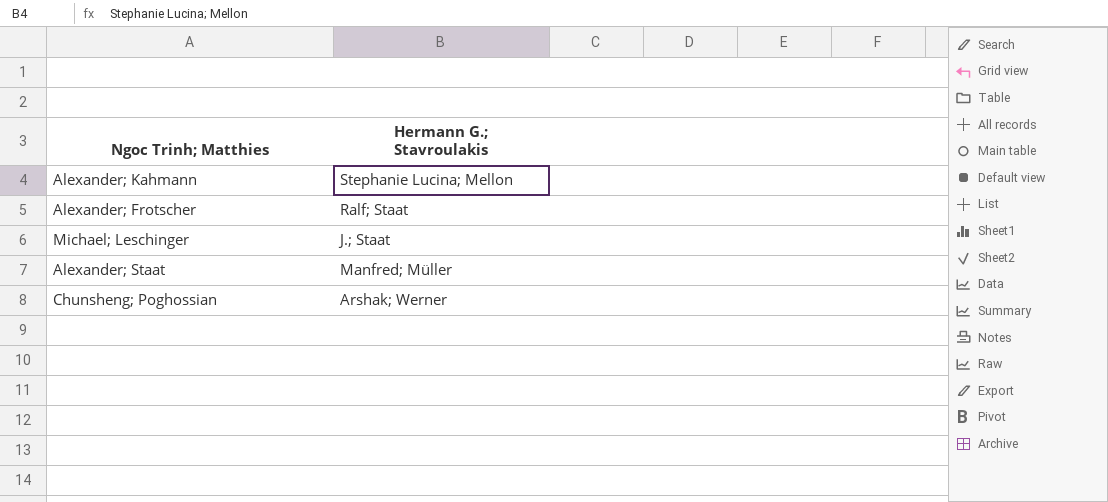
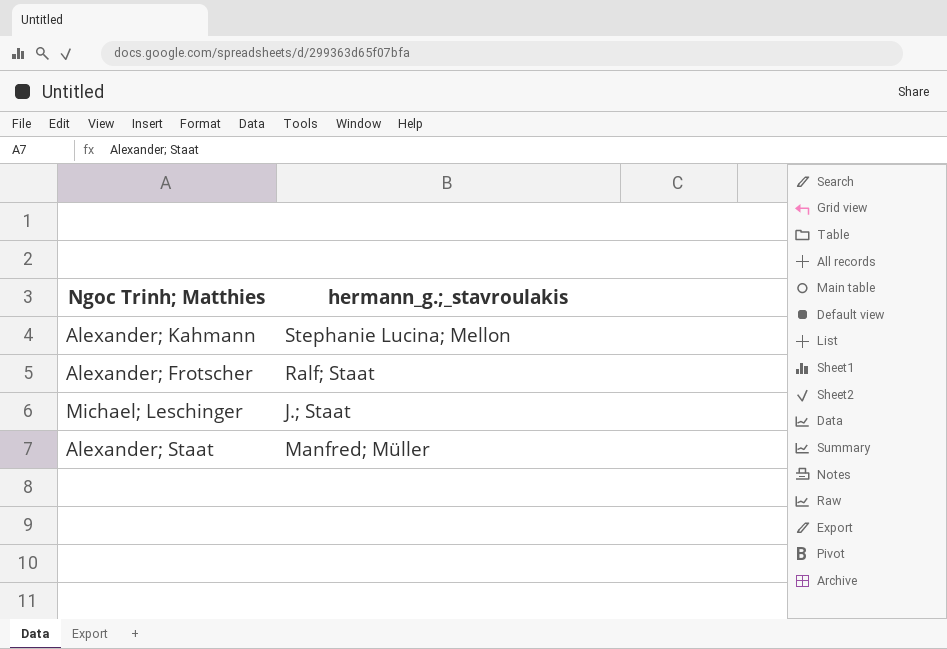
column name: Hermann G.; Stavroulakis -> hermann_g.;_stavroulakis
row Chunsheng; Poghossian: Arshak; Werner -> none

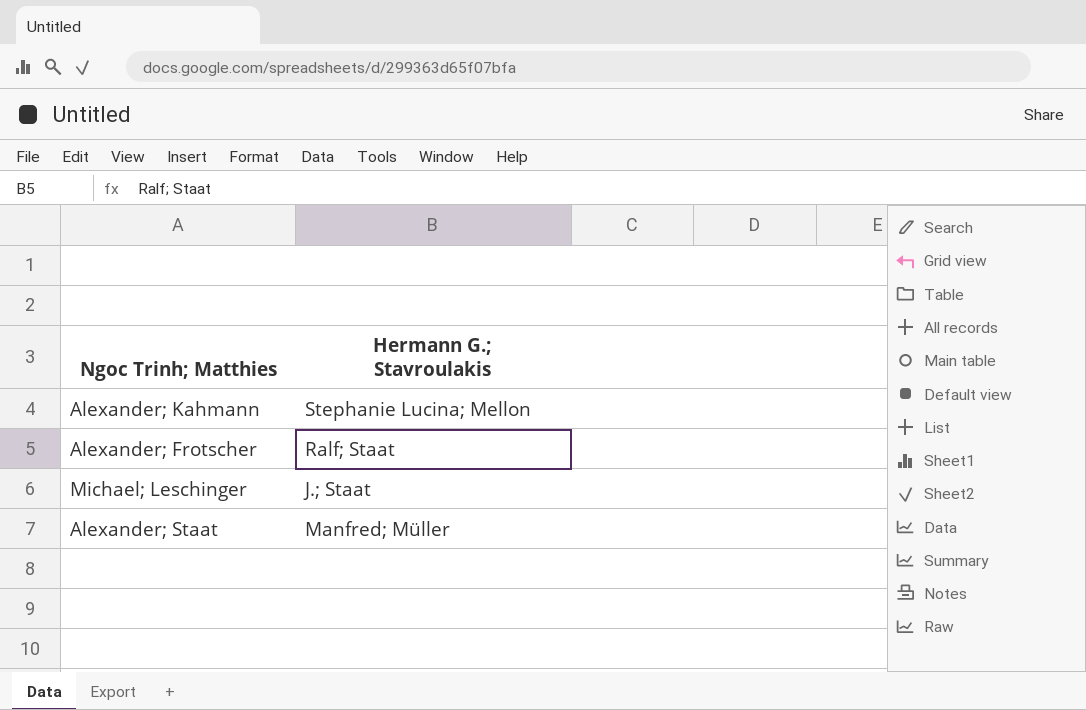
column name: hermann_g.;_stavroulakis -> Hermann G.; Stavroulakis

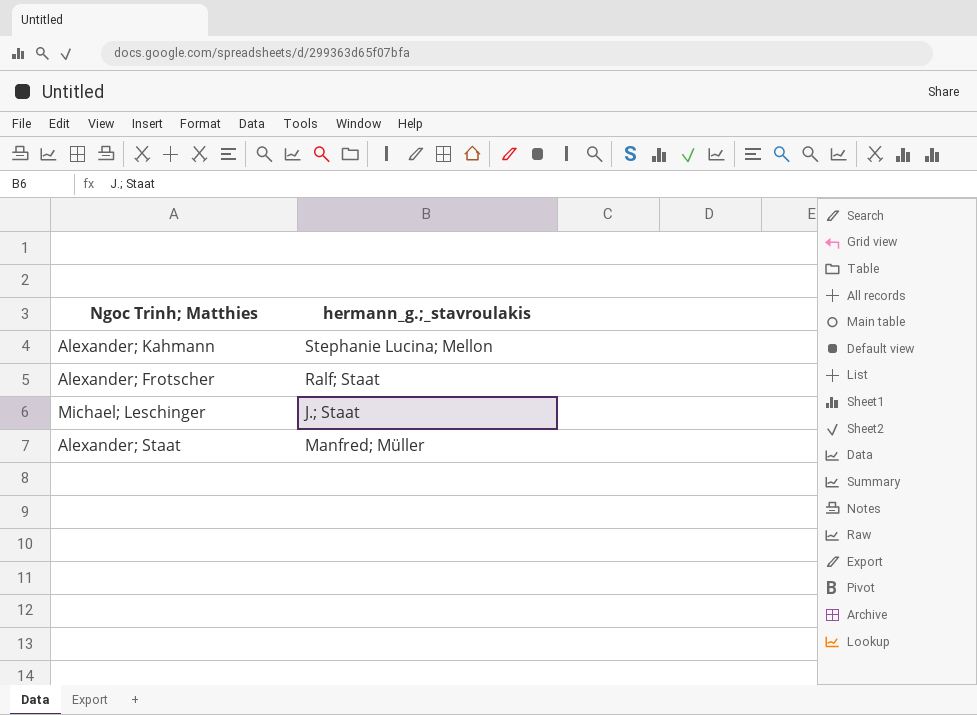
column name: Hermann G.; Stavroulakis -> hermann_g.;_stavroulakis

